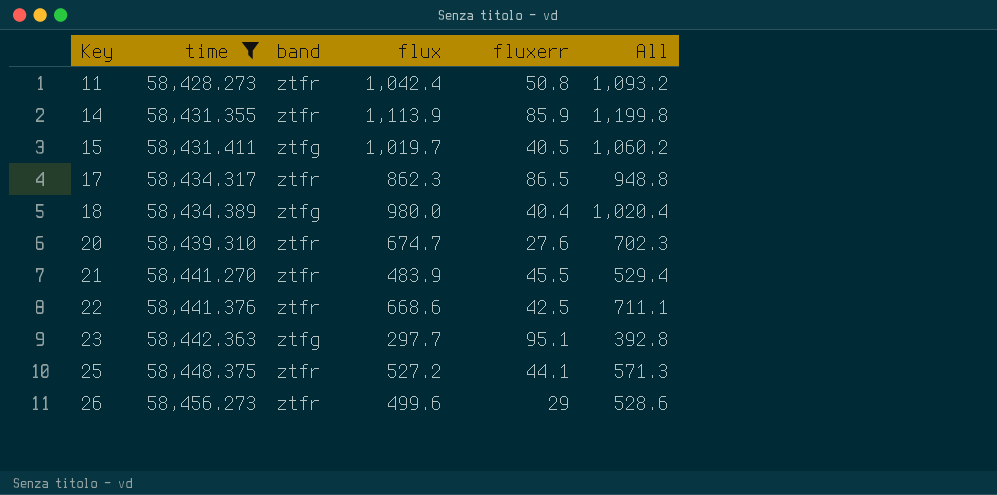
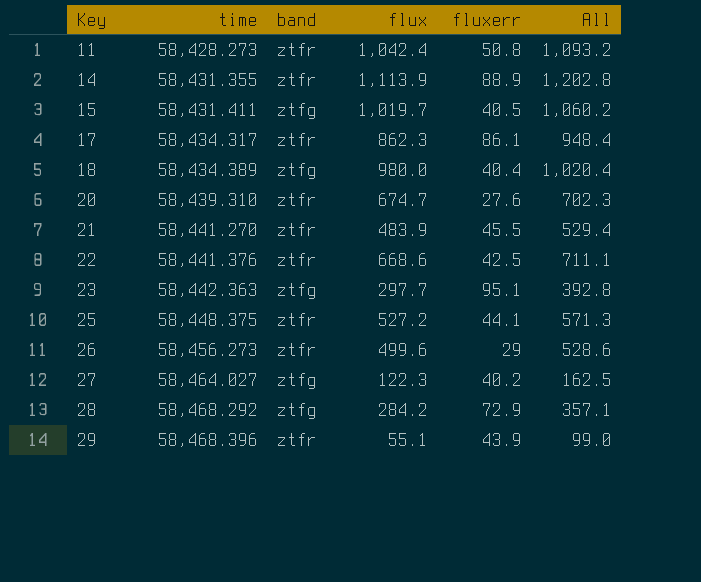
filter: time <= 58,456.273 -> none
14 | fluxerr: 85.9 -> 88.9
14 | All: 1,199.8 -> 1,202.8
17 | fluxerr: 86.5 -> 86.1
17 | All: 948.8 -> 948.4

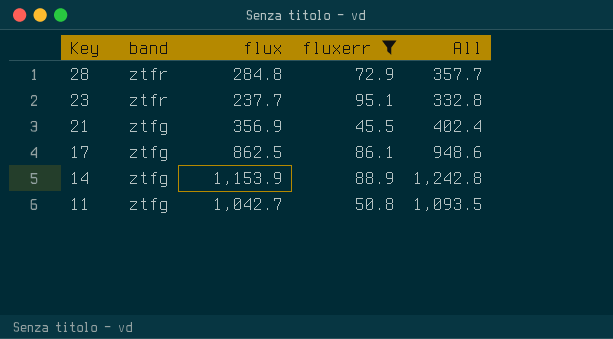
filter: none -> fluxerr >= 45.5
row order: Key ascending -> Key descending
column time | position: 2 -> none
28 | band: ztfg -> ztfr
28 | flux: 284.2 -> 284.8
28 | All: 357.1 -> 357.7
23 | band: ztfg -> ztfr
23 | flux: 297.7 -> 237.7
23 | All: 392.8 -> 332.8
21 | band: ztfr -> ztfg
21 | flux: 483.9 -> 356.9
21 | All: 529.4 -> 402.4
17 | band: ztfr -> ztfg
17 | flux: 862.3 -> 862.5
17 | All: 948.4 -> 948.6
14 | band: ztfr -> ztfg
14 | flux: 1,113.9 -> 1,153.9
14 | All: 1,202.8 -> 1,242.8
11 | band: ztfr -> ztfg
11 | flux: 1,042.4 -> 1,042.7
11 | All: 1,093.2 -> 1,093.5

